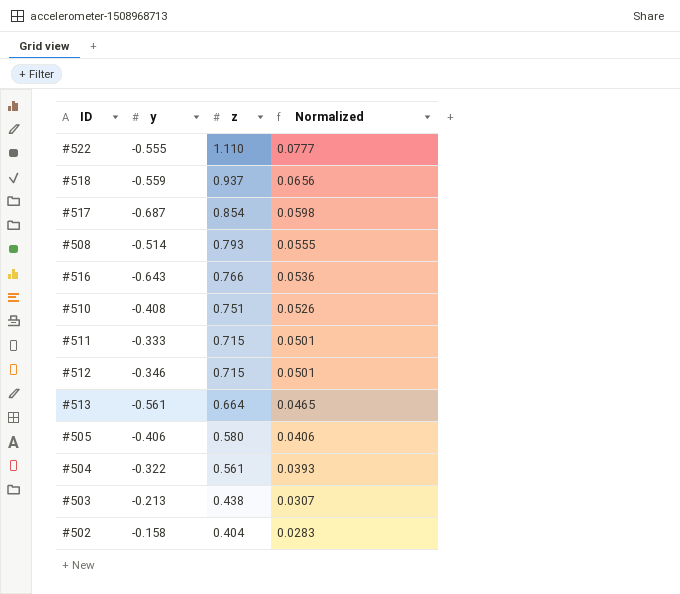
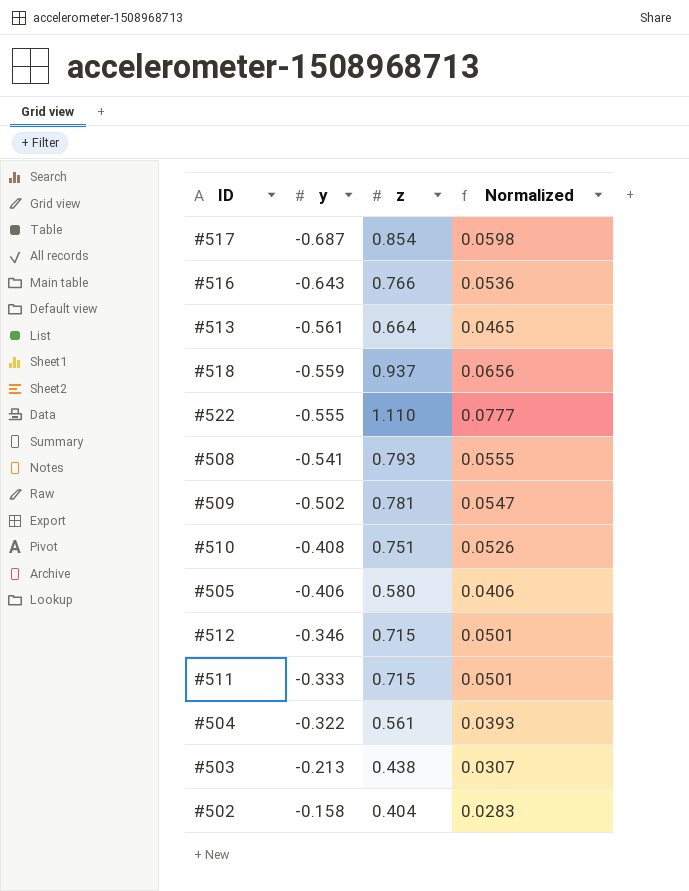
row order: z descending -> y ascending
#508 | y: -0.514 -> -0.541
row #509: none -> -0.502 | 0.781 | 0.0547

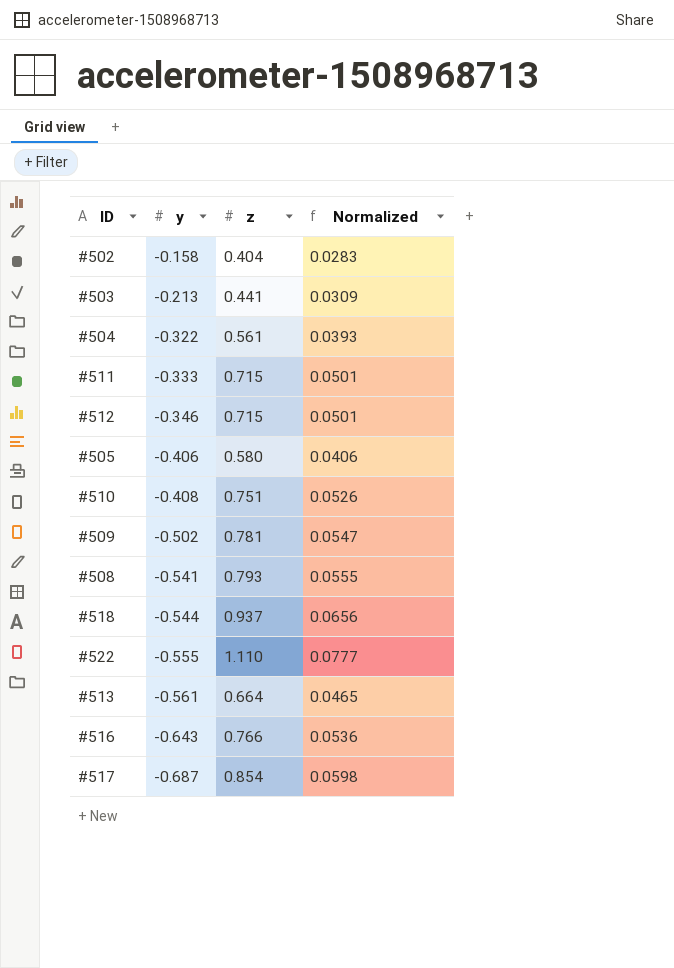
row order: y ascending -> y descending
#503 | z: 0.438 -> 0.441
#503 | Normalized: 0.0307 -> 0.0309
#518 | y: -0.559 -> -0.544

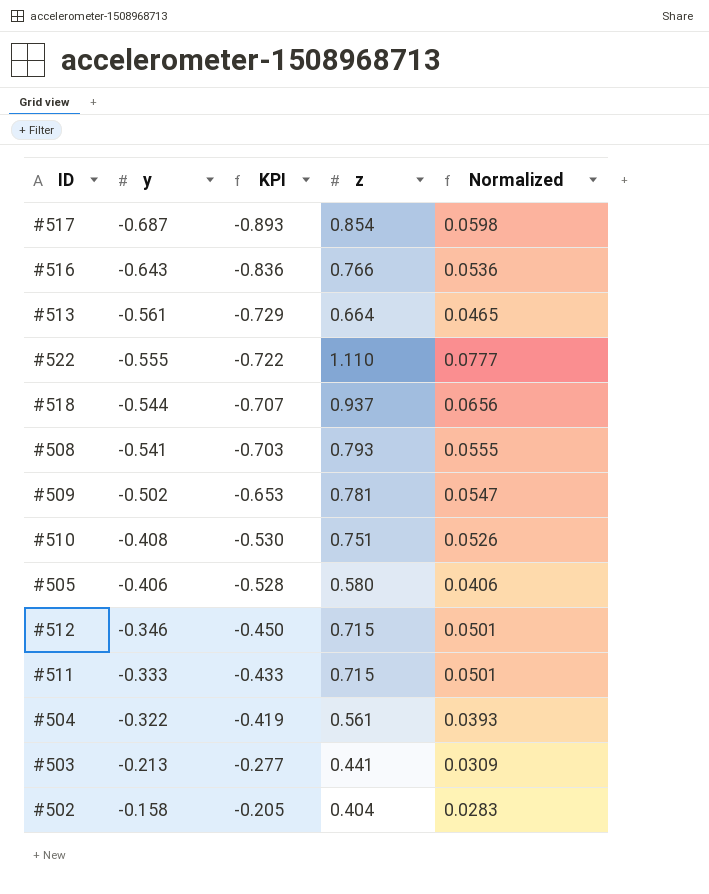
row order: y descending -> y ascending
column KPI | formula: none -> [y] * 1.3

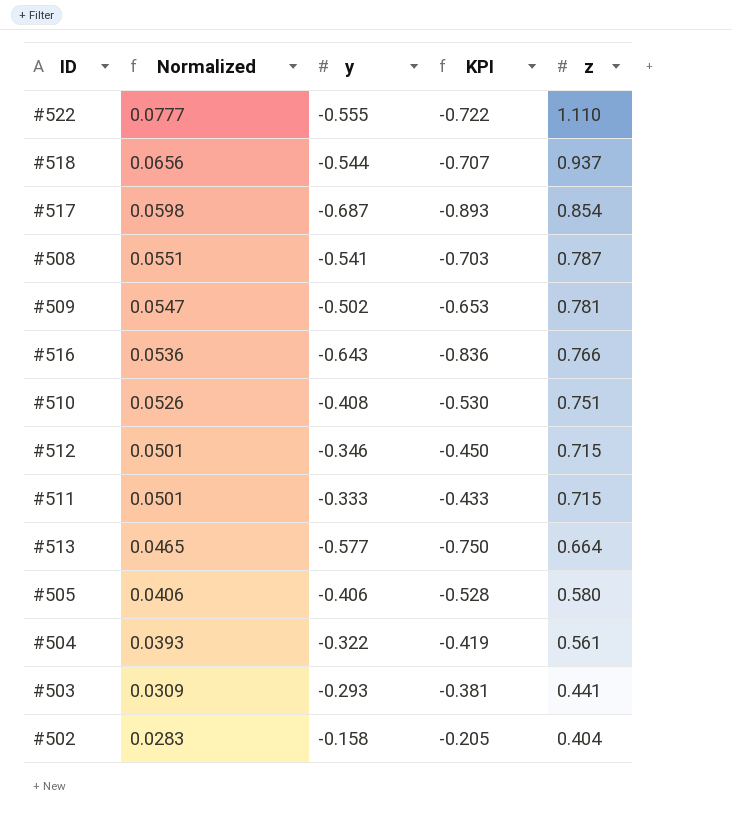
row order: y ascending -> Normalized descending
column Normalized | position: 5 -> 2
#508 | Normalized: 0.0555 -> 0.0551
#508 | z: 0.793 -> 0.787
#513 | y: -0.561 -> -0.577
#513 | KPI: -0.729 -> -0.750
#503 | y: -0.213 -> -0.293
#503 | KPI: -0.277 -> -0.381

